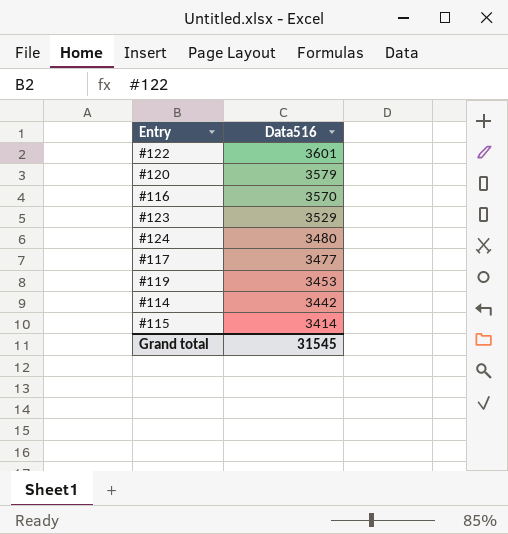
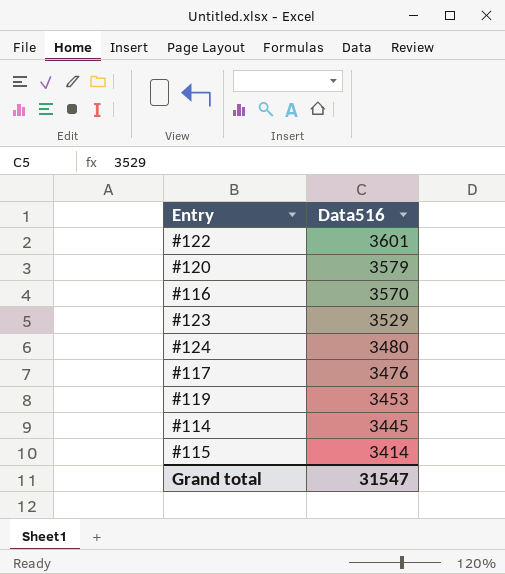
#117 | Data516: 3477 -> 3476
#114 | Data516: 3442 -> 3445
Grand total | Data516: 31545 -> 31547

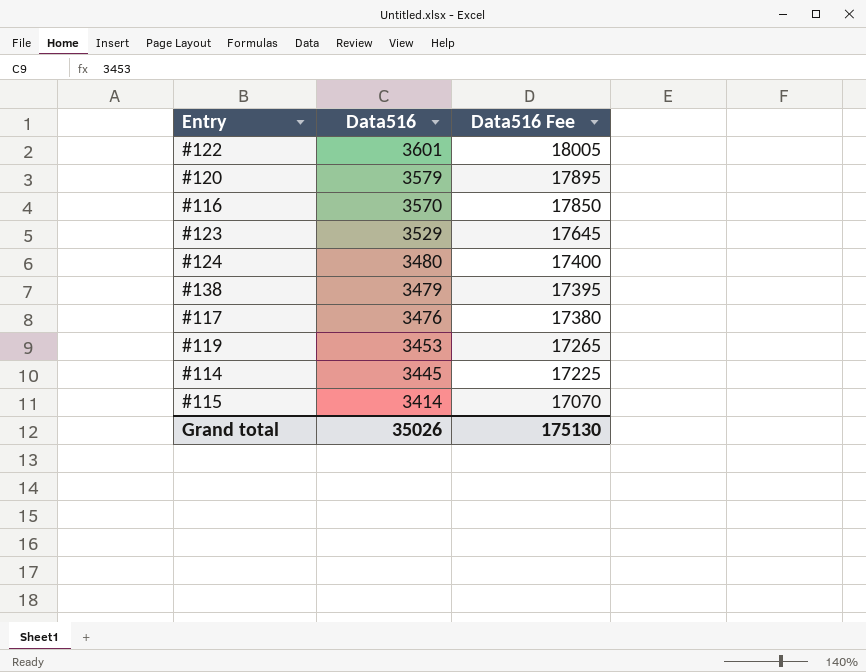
column Data516 Fee | formula: none -> [Data516] * 5
row #138: none -> 3479 | 17395
Grand total | Data516: 31547 -> 35026

